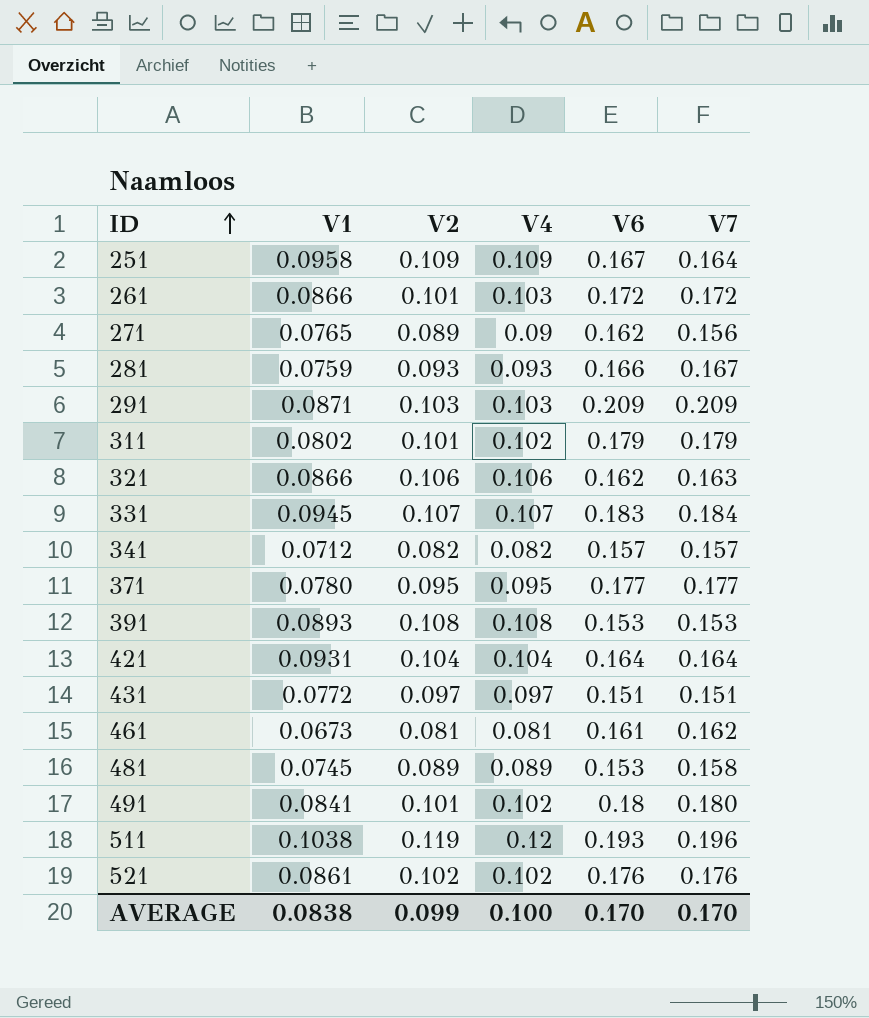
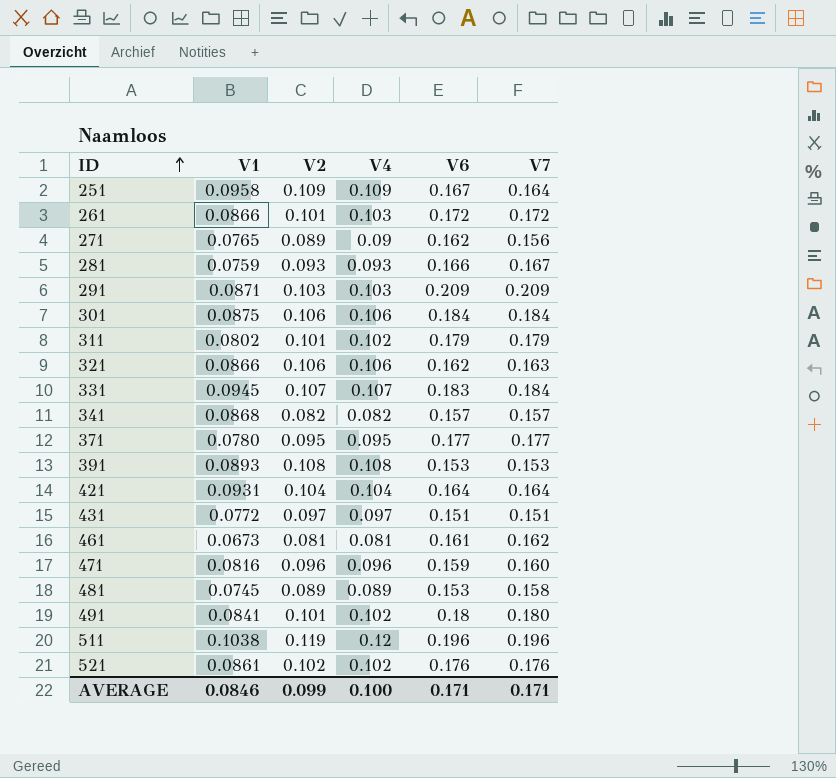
row 301: none -> 0.0875 | 0.106 | 0.106 | 0.184 | 0.184
341 | V1: 0.0712 -> 0.0868
row 471: none -> 0.0816 | 0.096 | 0.096 | 0.159 | 0.160
511 | V6: 0.193 -> 0.196
AVERAGE | V1: 0.0838 -> 0.0846
AVERAGE | V6: 0.170 -> 0.171
AVERAGE | V7: 0.170 -> 0.171

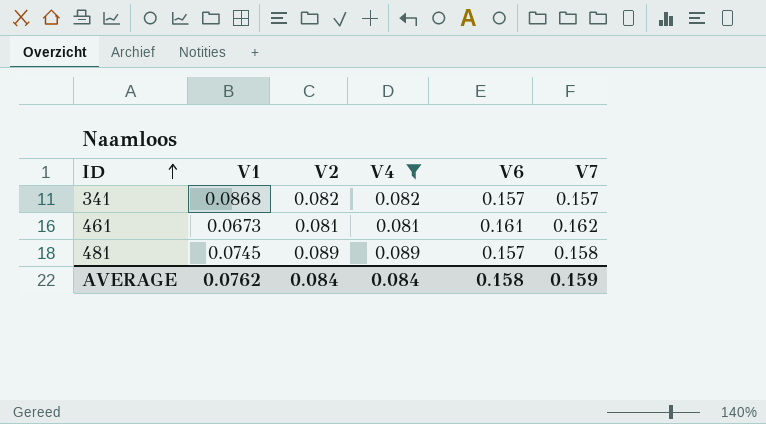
filter: none -> V4 <= 0.089
481 | V6: 0.153 -> 0.157
AVERAGE | V1: 0.0846 -> 0.0762
AVERAGE | V2: 0.099 -> 0.084
AVERAGE | V4: 0.100 -> 0.084
AVERAGE | V6: 0.171 -> 0.158
AVERAGE | V7: 0.171 -> 0.159

